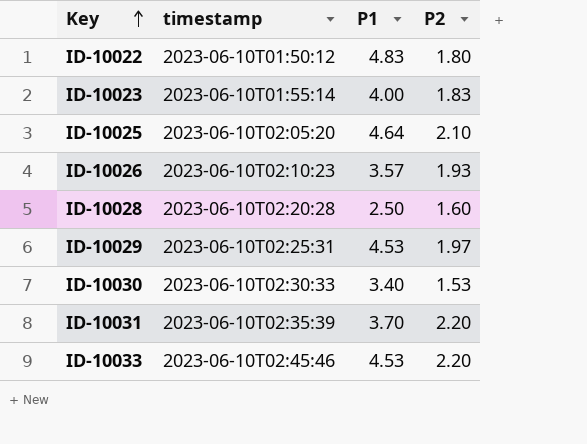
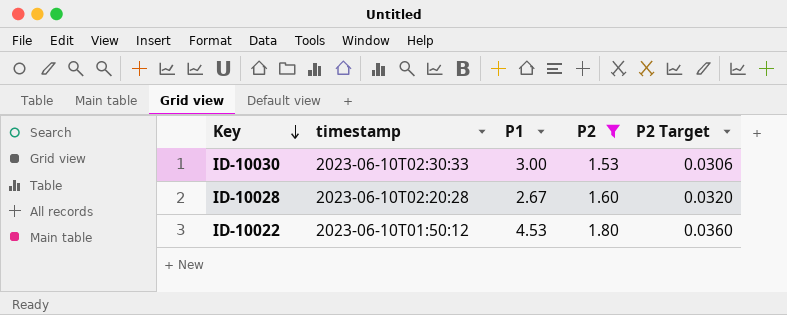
filter: none -> P2 <= 1.80
row order: Key ascending -> Key descending
column P2 Target | formula: none -> [P2] * 0.02
ID-10030 | P1: 3.40 -> 3.00
ID-10028 | P1: 2.50 -> 2.67
ID-10022 | P1: 4.83 -> 4.53

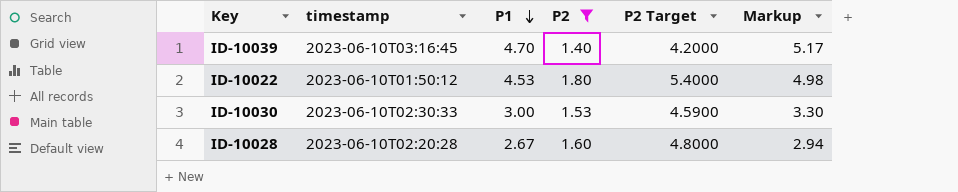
row order: Key descending -> P1 descending
column P2 Target | formula: [P2] * 0.02 -> [P2] * 3
column Markup | formula: none -> [P1] * 1.1
row ID-10039: none -> 2023-06-10T03:16:45 | 4.70 | 1.40 | 4.2000 | 5.17

